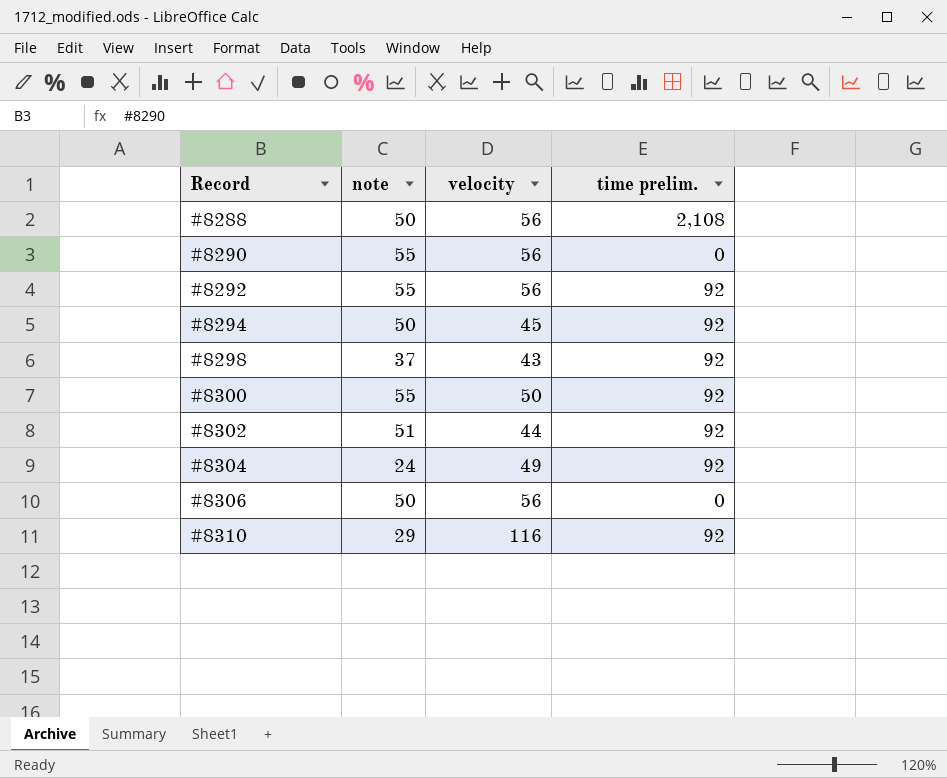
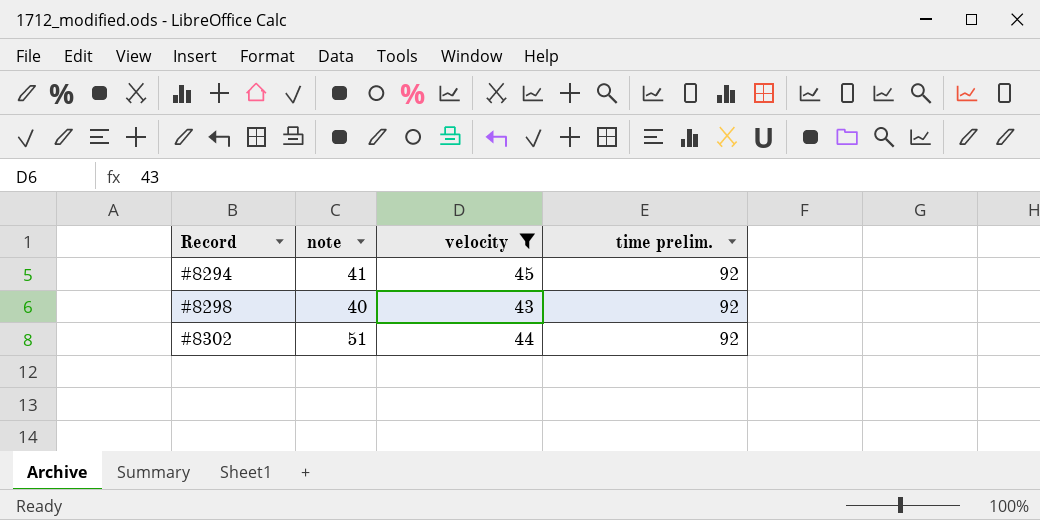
filter: none -> velocity <= 45
#8294 | note: 50 -> 41
#8298 | note: 37 -> 40

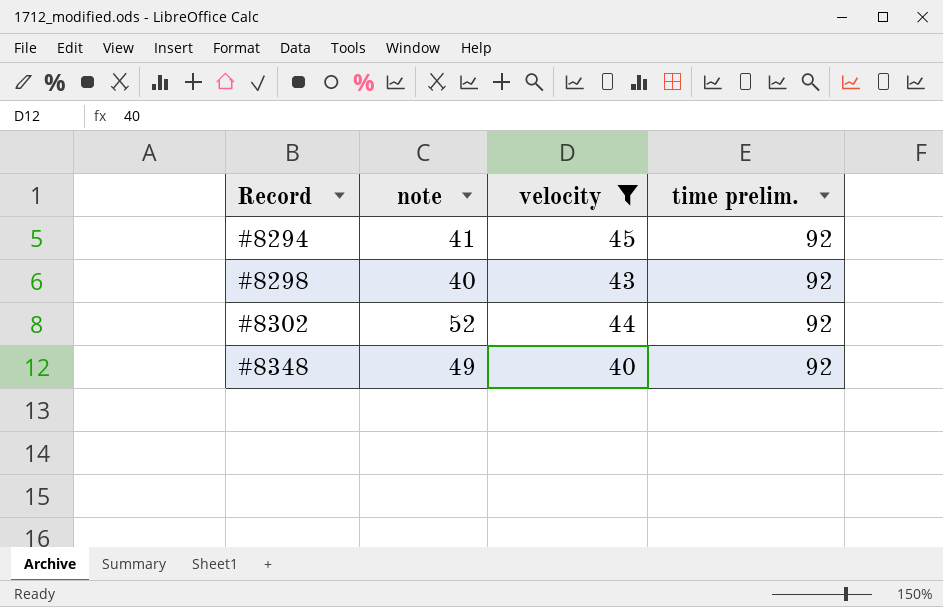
#8302 | note: 51 -> 52
row #8348: none -> 49 | 40 | 92

